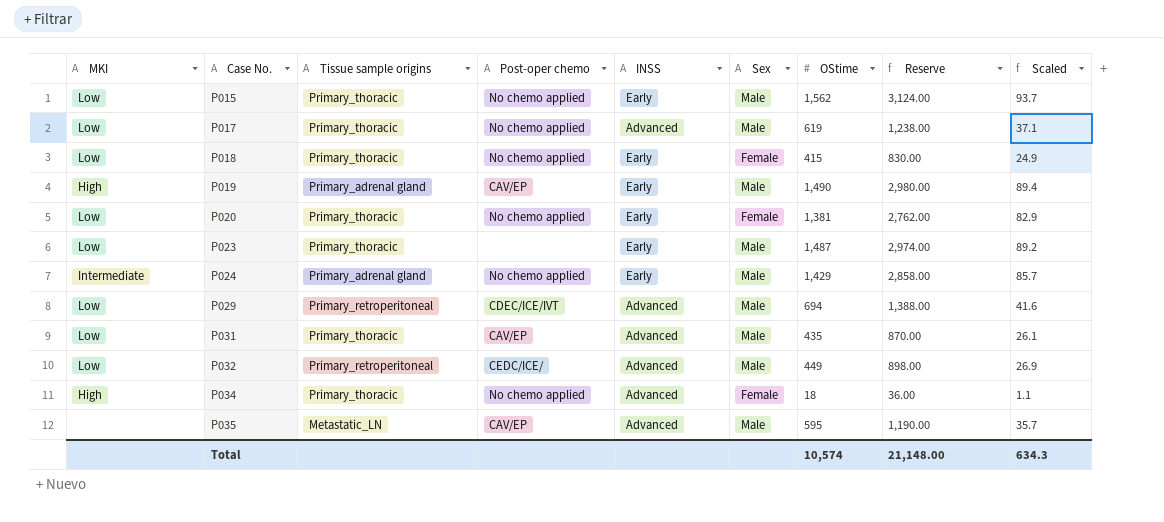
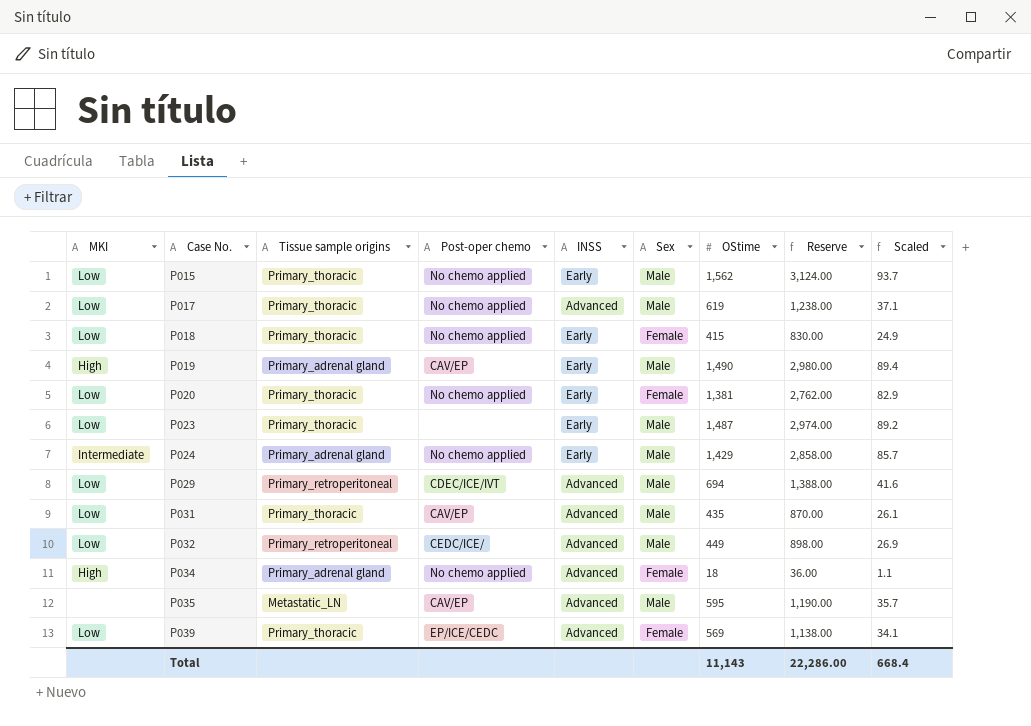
P034 | Tissue sample origins: Primary_thoracic -> Primary_adrenal gland
row P039: none -> Low | Primary_thoracic | EP/ICE/CEDC | Advanced | Female | 569 | 1,138.00 | 34.1
Total | OStime: 10,574 -> 11,143
Total | Reserve: 21,148.00 -> 22,286.00
Total | Scaled: 634.3 -> 668.4

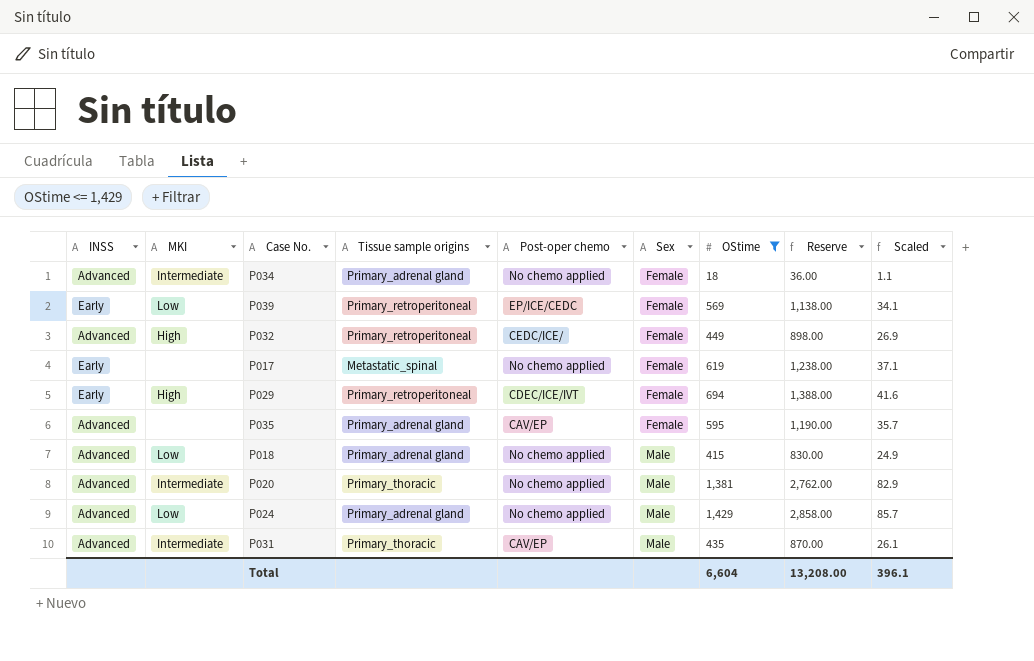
filter: none -> OStime <= 1,429
row order: Case No. ascending -> Sex ascending
column INSS | position: 5 -> 1
P034 | MKI: High -> Intermediate
P039 | INSS: Advanced -> Early
P039 | Tissue sample origins: Primary_thoracic -> Primary_retroperitoneal
P032 | MKI: Low -> High
P032 | Sex: Male -> Female
P017 | INSS: Advanced -> Early
P017 | MKI: Low -> none
P017 | Tissue sample origins: Primary_thoracic -> Metastatic_spinal
P017 | Sex: Male -> Female
P029 | INSS: Advanced -> Early
P029 | MKI: Low -> High
P029 | Sex: Male -> Female
P035 | Tissue sample origins: Metastatic_LN -> Primary_adrenal gland
P035 | Sex: Male -> Female
P018 | INSS: Early -> Advanced
P018 | Tissue sample origins: Primary_thoracic -> Primary_adrenal gland
P018 | Sex: Female -> Male
P020 | INSS: Early -> Advanced
P020 | MKI: Low -> Intermediate
P020 | Sex: Female -> Male
P024 | INSS: Early -> Advanced
P024 | MKI: Intermediate -> Low
P031 | MKI: Low -> Intermediate
Total | OStime: 11,143 -> 6,604
Total | Reserve: 22,286.00 -> 13,208.00
Total | Scaled: 668.4 -> 396.1

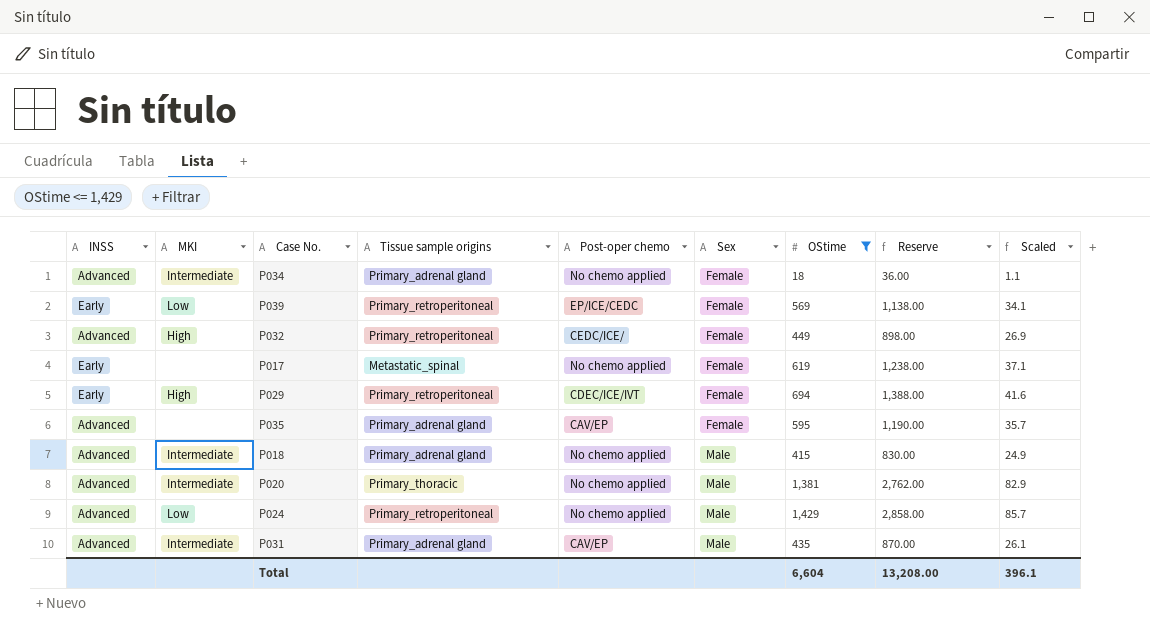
P018 | MKI: Low -> Intermediate
P024 | Tissue sample origins: Primary_adrenal gland -> Primary_retroperitoneal
P031 | Tissue sample origins: Primary_thoracic -> Primary_adrenal gland

